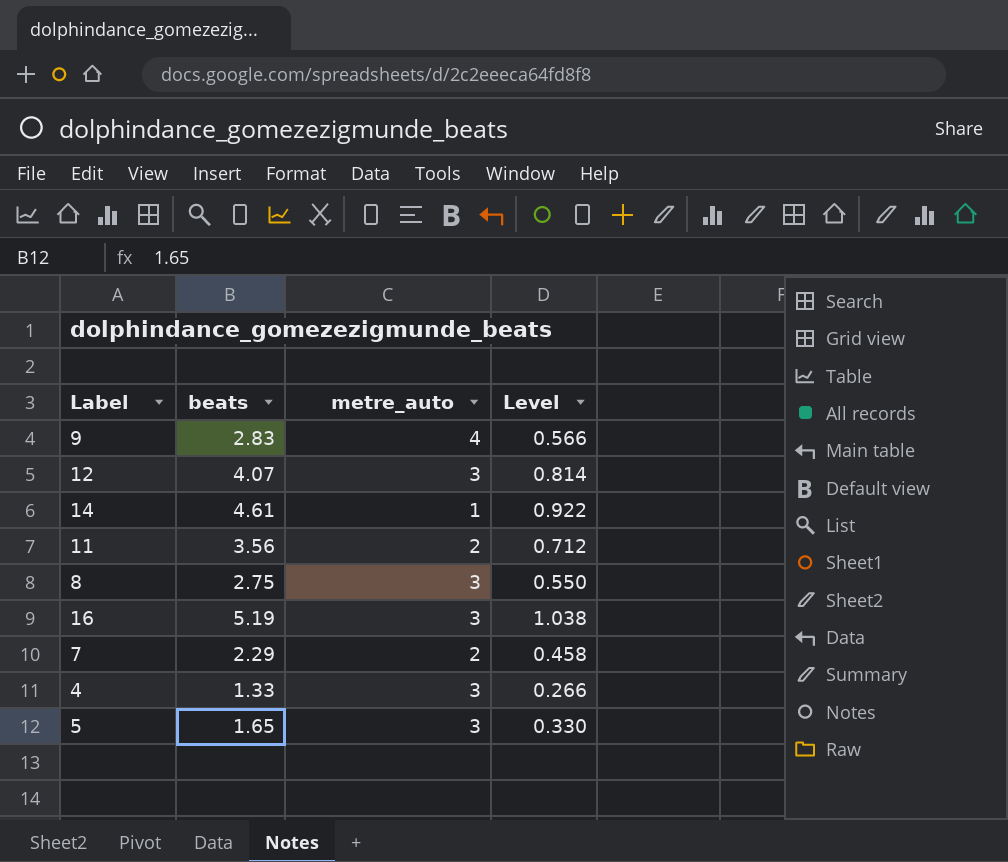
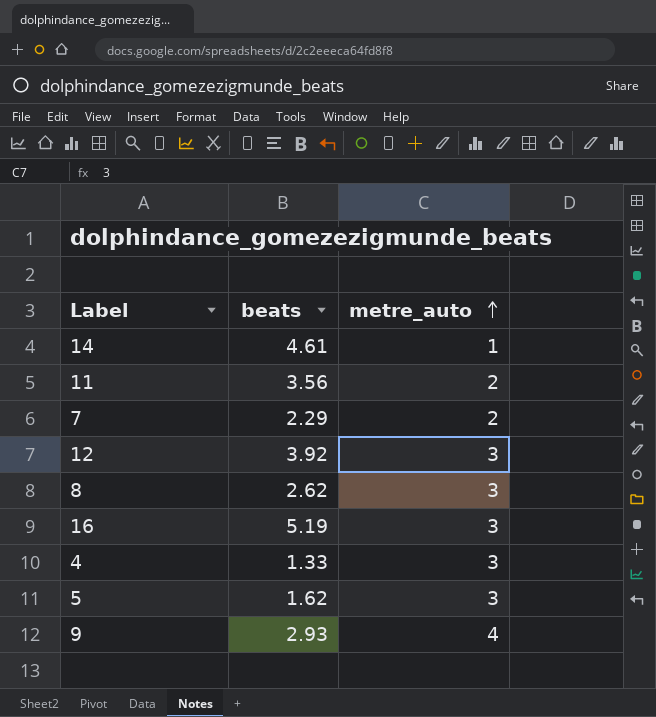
row order: none -> metre_auto ascending
column Level | formula: [beats] * 0.2 -> none
12 | beats: 4.07 -> 3.92
8 | beats: 2.75 -> 2.62
5 | beats: 1.65 -> 1.62
9 | beats: 2.83 -> 2.93

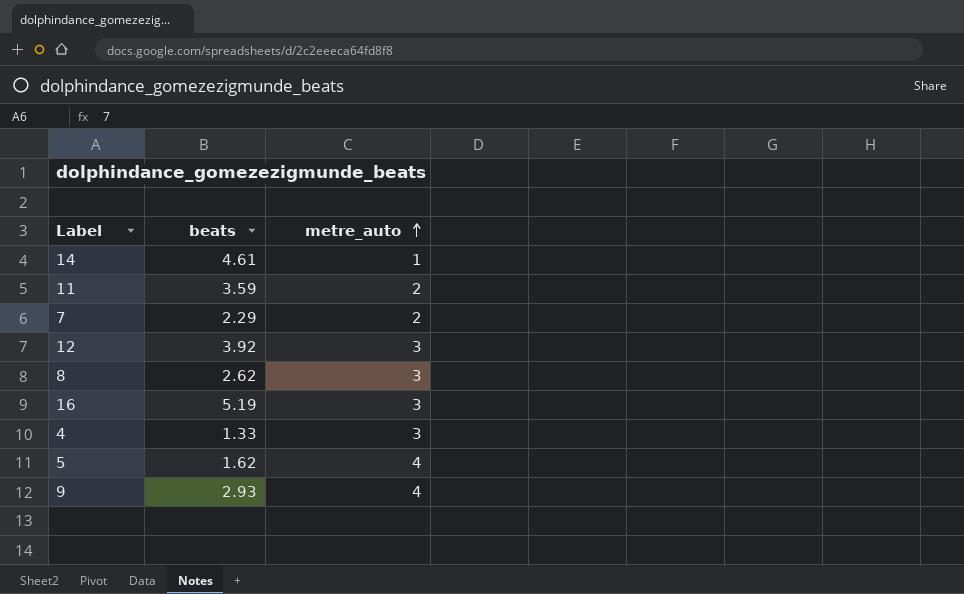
11 | beats: 3.56 -> 3.59
5 | metre_auto: 3 -> 4

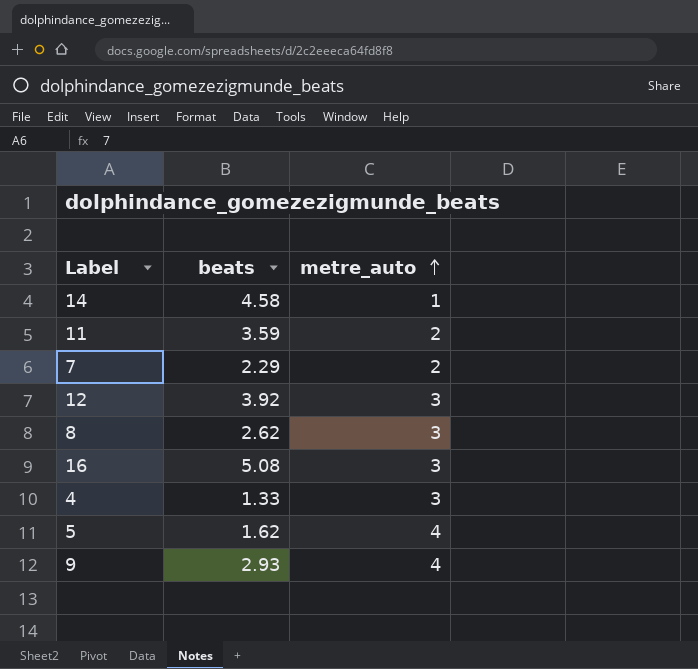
14 | beats: 4.61 -> 4.58
16 | beats: 5.19 -> 5.08

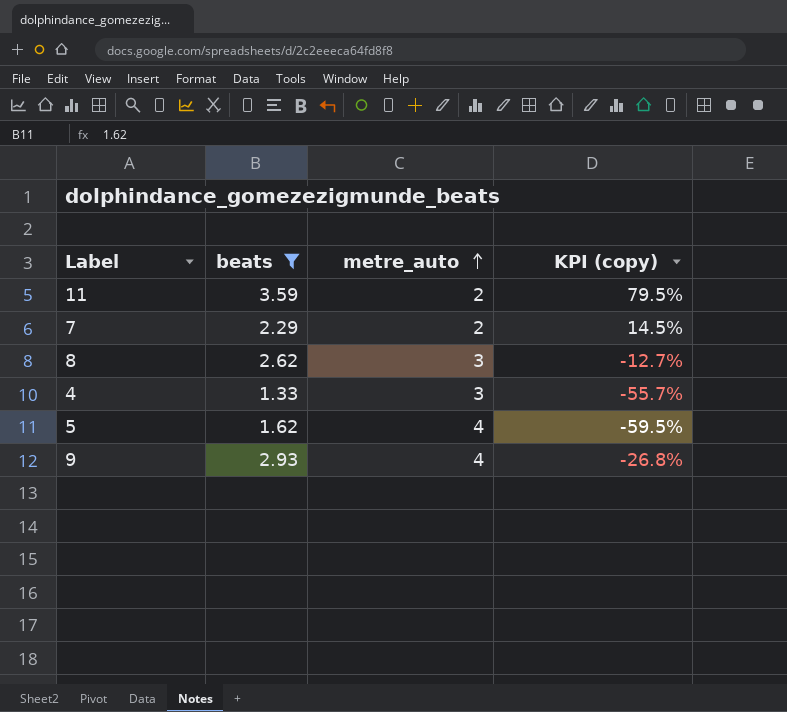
filter: none -> beats <= 3.59
column KPI (copy) | formula: none -> ([beats] - [metre_auto]) / [metre_auto]

